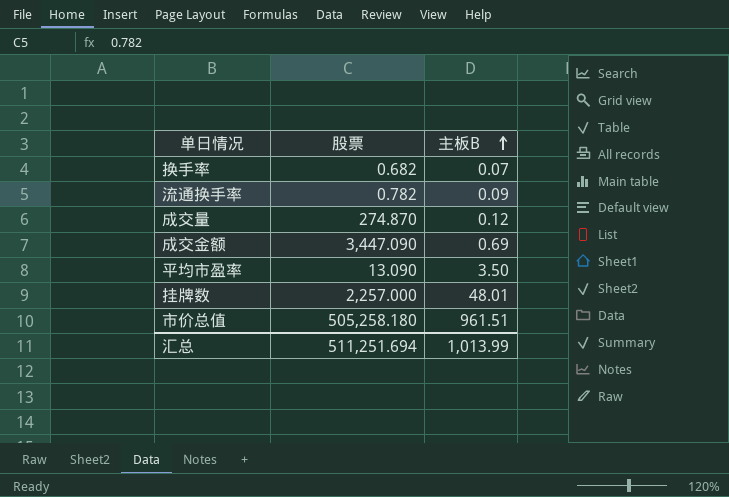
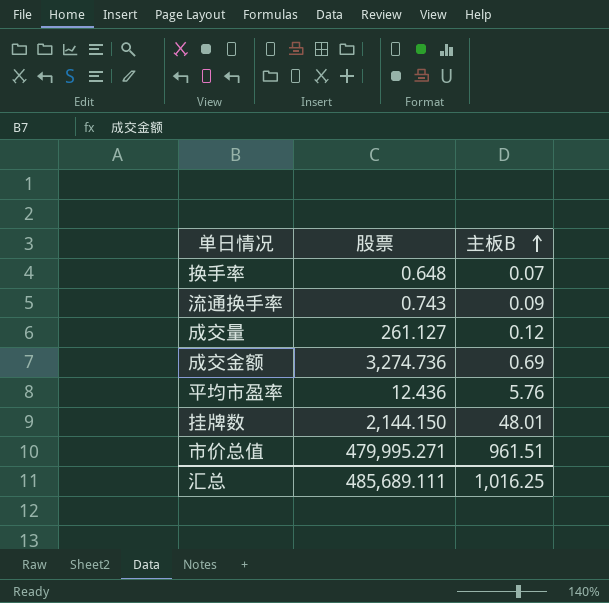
换手率 | 股票: 0.682 -> 0.648
流通换手率 | 股票: 0.782 -> 0.743
成交量 | 股票: 274.870 -> 261.127
成交金额 | 股票: 3,447.090 -> 3,274.736
平均市盈率 | 股票: 13.090 -> 12.436
平均市盈率 | 主板B: 3.50 -> 5.76
挂牌数 | 股票: 2,257.000 -> 2,144.150
市价总值 | 股票: 505,258.180 -> 479,995.271
汇总 | 股票: 511,251.694 -> 485,689.111
汇总 | 主板B: 1,013.99 -> 1,016.25

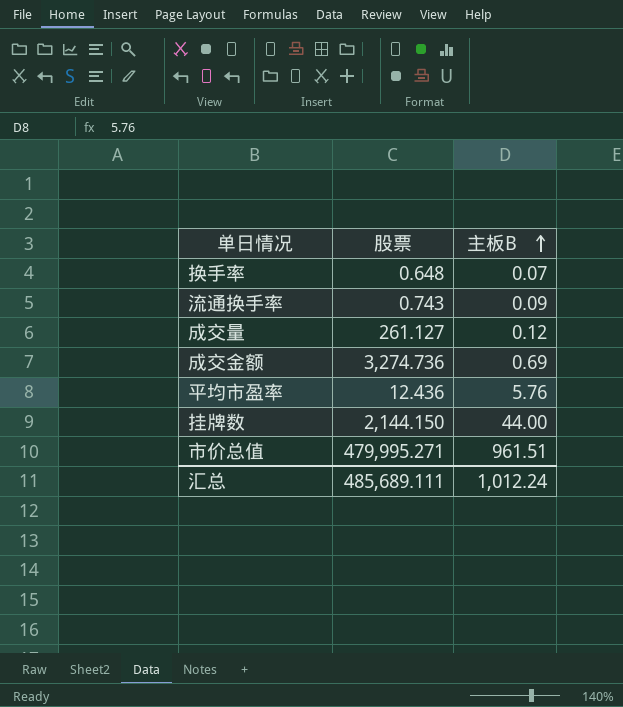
挂牌数 | 主板B: 48.01 -> 44.00
汇总 | 主板B: 1,016.25 -> 1,012.24

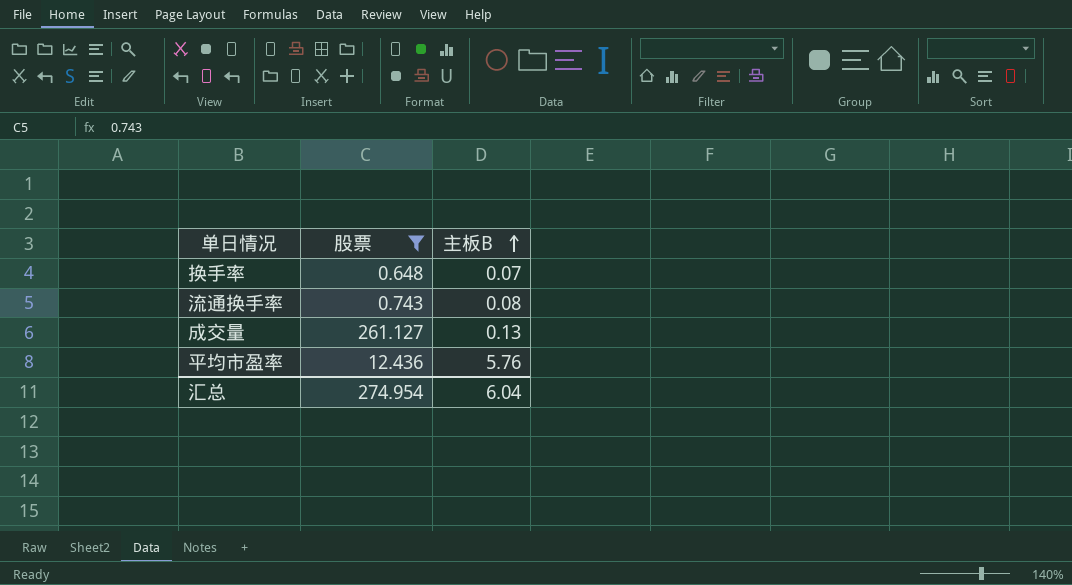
filter: none -> 股票 <= 261.127
流通换手率 | 主板B: 0.09 -> 0.08
成交量 | 主板B: 0.12 -> 0.13
汇总 | 股票: 485,689.111 -> 274.954
汇总 | 主板B: 1,012.24 -> 6.04

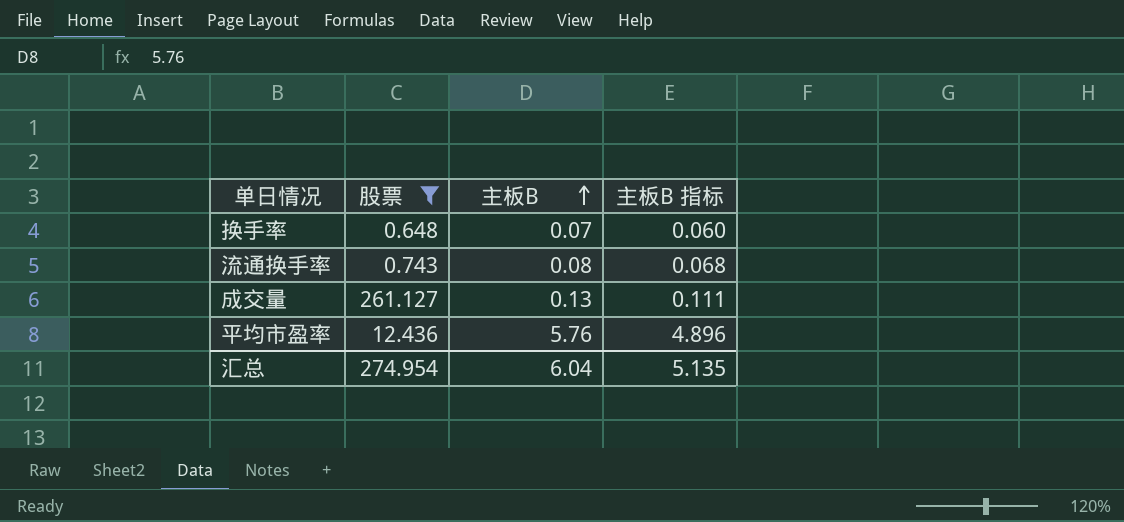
column 主板B 指标 | formula: none -> [主板B] * 0.85

